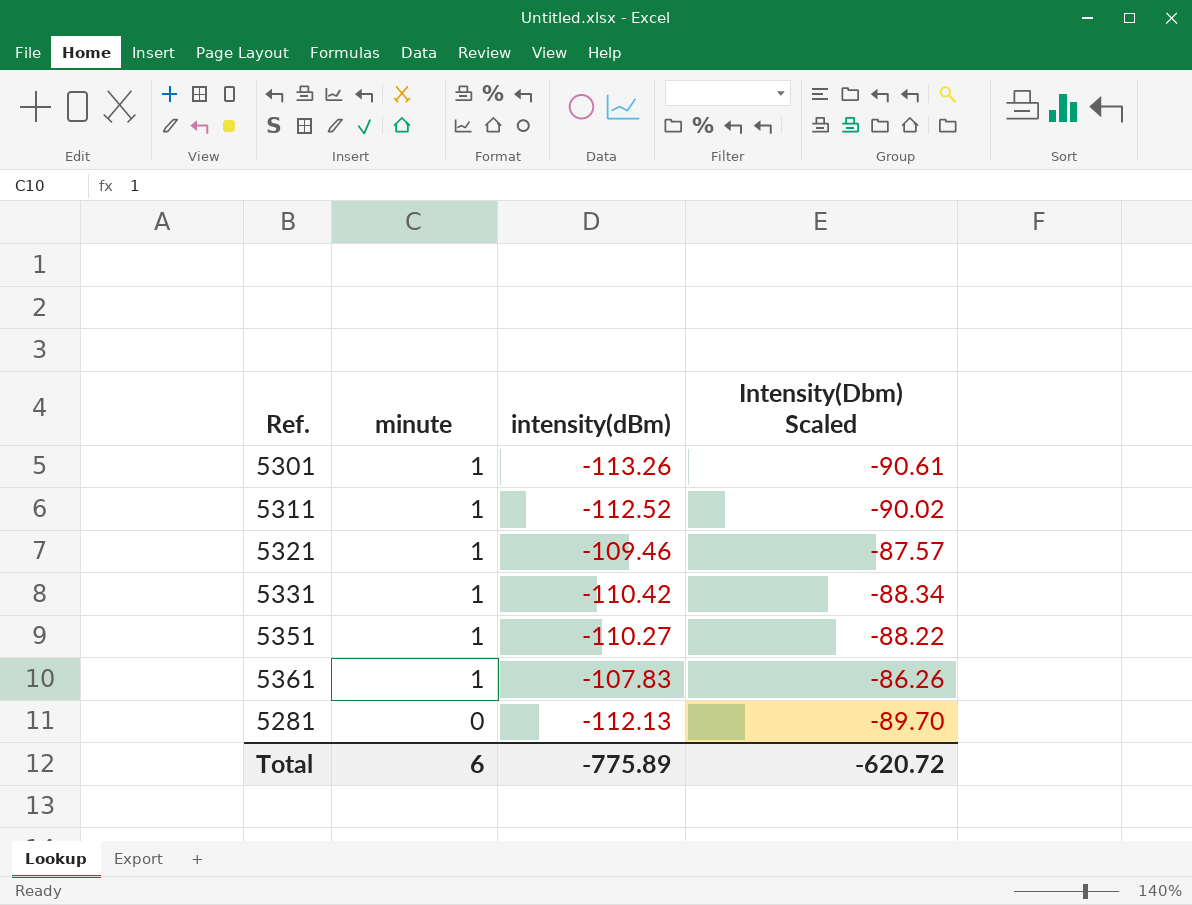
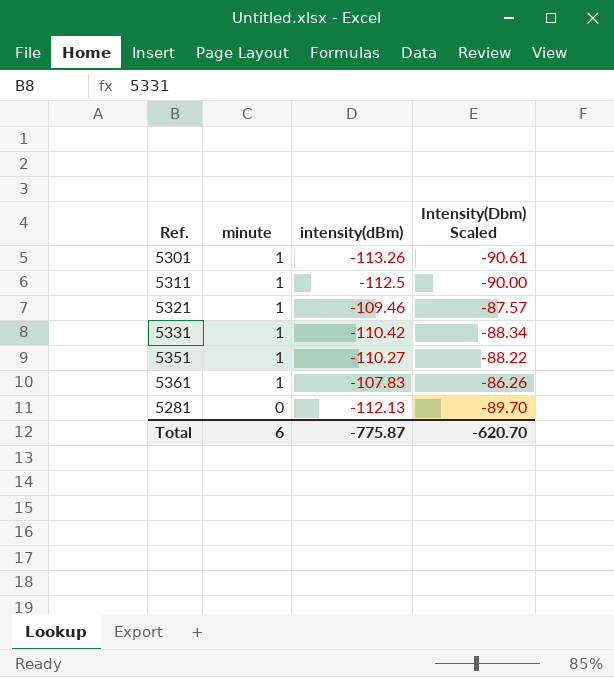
5311 | intensity(dBm): -112.52 -> -112.5
5311 | Intensity(Dbm) Scaled: -90.02 -> -90.00
Total | intensity(dBm): -775.89 -> -775.87
Total | Intensity(Dbm) Scaled: -620.72 -> -620.70

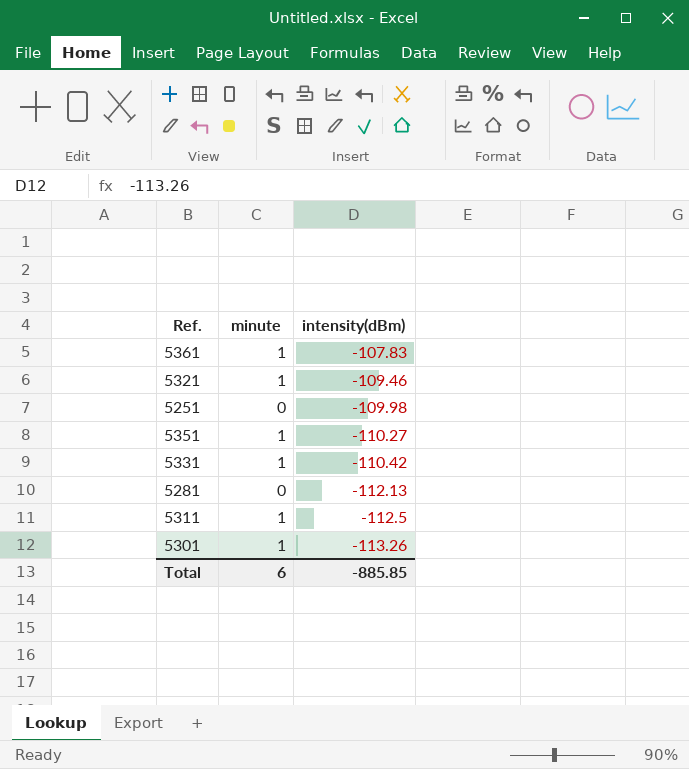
row order: minute descending -> intensity(dBm) descending
column Intensity(Dbm) Scaled | formula: [intensity(dBm)] * 0.8 -> none
row 5251: none -> 0 | -109.98
Total | intensity(dBm): -775.87 -> -885.85

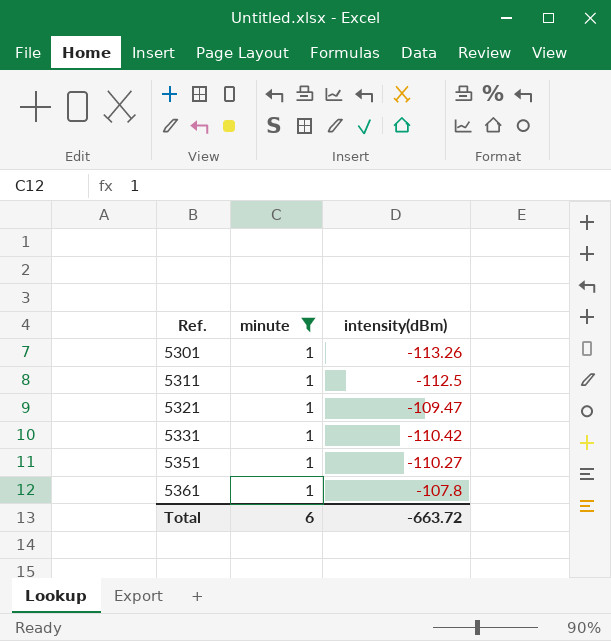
filter: none -> minute = 1
row order: intensity(dBm) descending -> Ref. ascending
5321 | intensity(dBm): -109.46 -> -109.47
5361 | intensity(dBm): -107.83 -> -107.8
Total | intensity(dBm): -885.85 -> -663.72

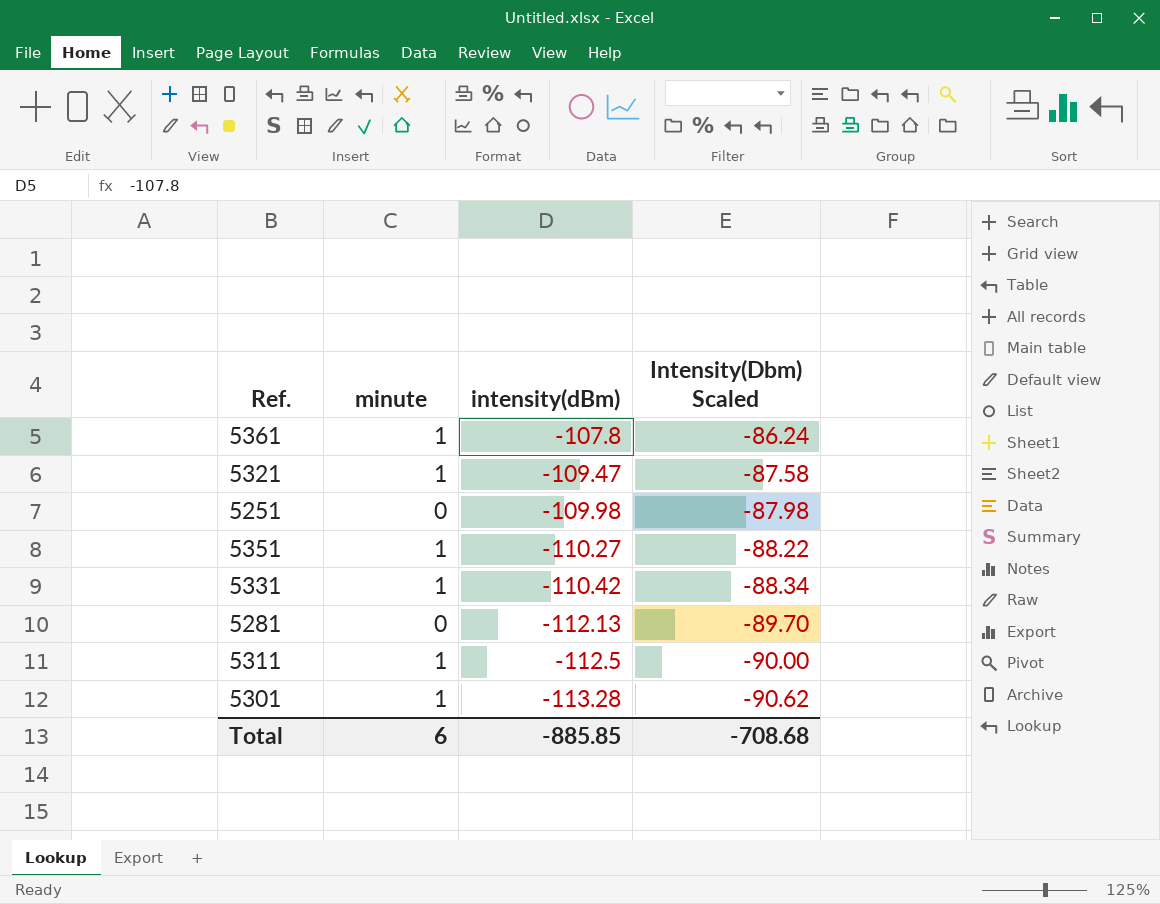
filter: minute = 1 -> none
row order: Ref. ascending -> intensity(dBm) descending
column Intensity(Dbm) Scaled | formula: none -> [intensity(dBm)] * 0.8
5301 | intensity(dBm): -113.26 -> -113.28
Total | intensity(dBm): -663.72 -> -885.85

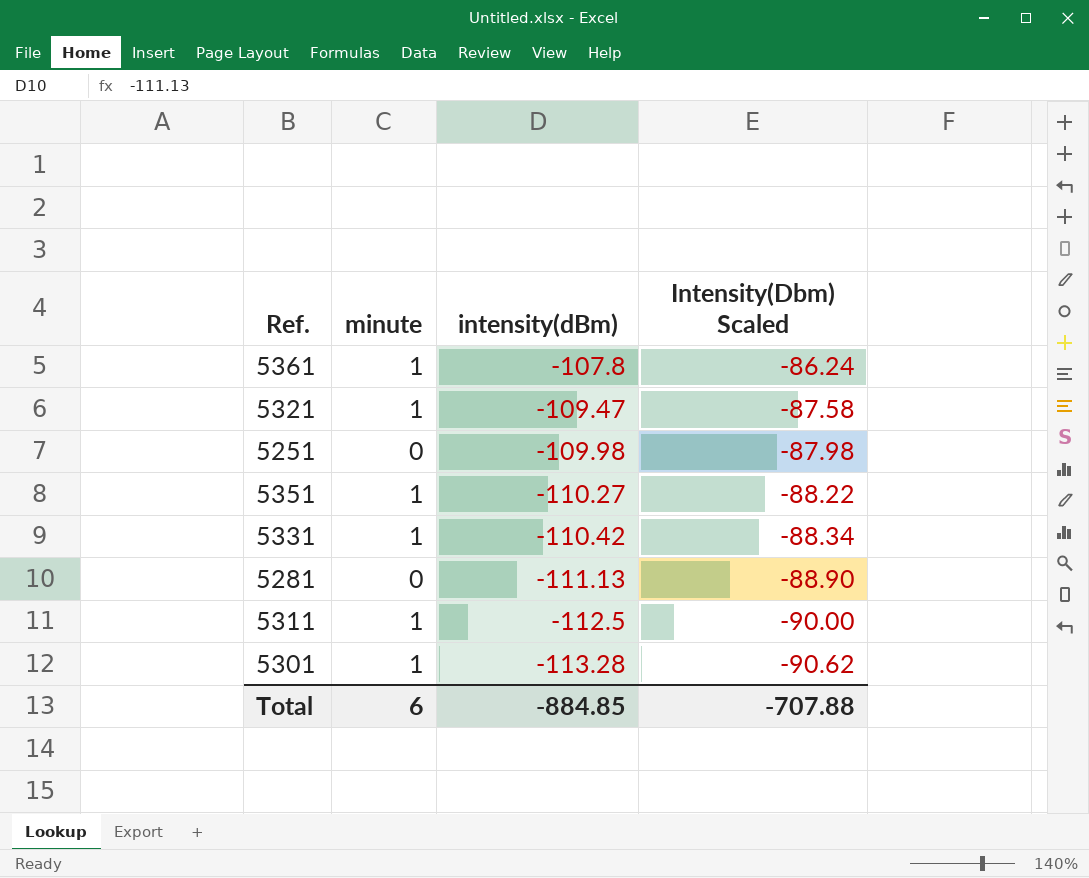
5281 | intensity(dBm): -112.13 -> -111.13
5281 | Intensity(Dbm) Scaled: -89.70 -> -88.90
Total | intensity(dBm): -885.85 -> -884.85
Total | Intensity(Dbm) Scaled: -708.68 -> -707.88

